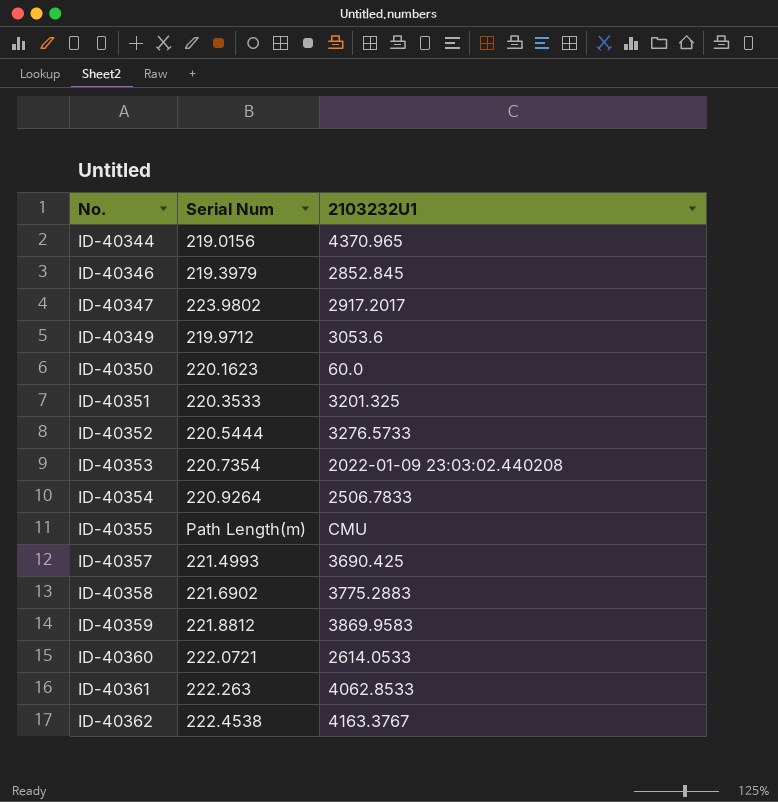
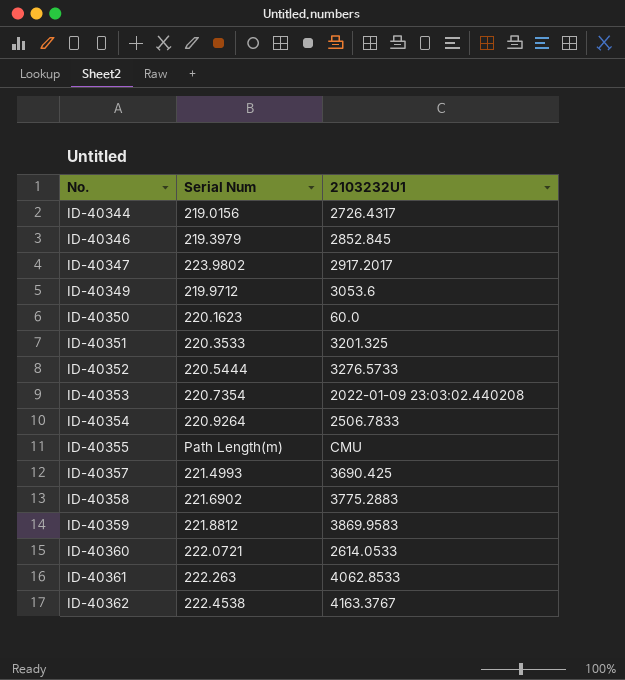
ID-40344 | 2103232U1: 4370.965 -> 2726.4317

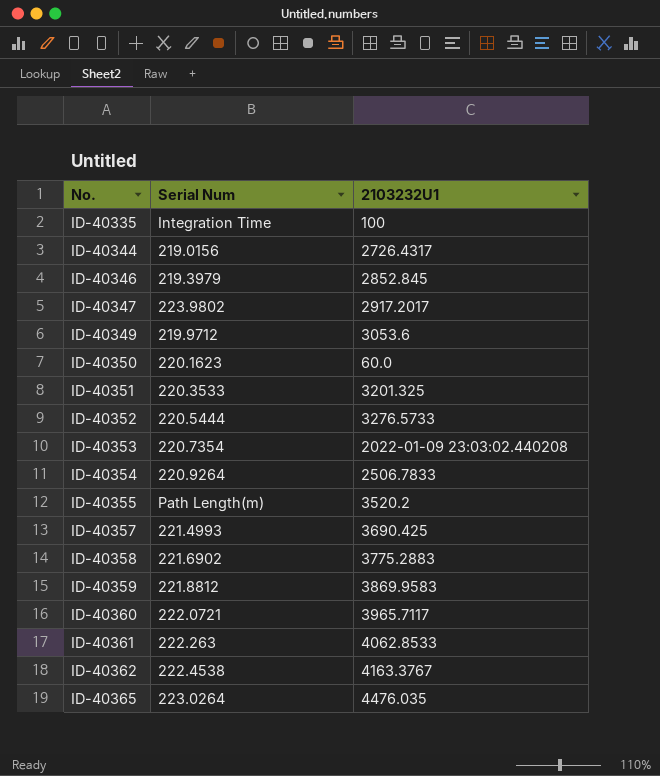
row ID-40335: none -> Integration Time | 100
ID-40355 | 2103232U1: CMU -> 3520.2
ID-40360 | 2103232U1: 2614.0533 -> 3965.7117
row ID-40365: none -> 223.0264 | 4476.035

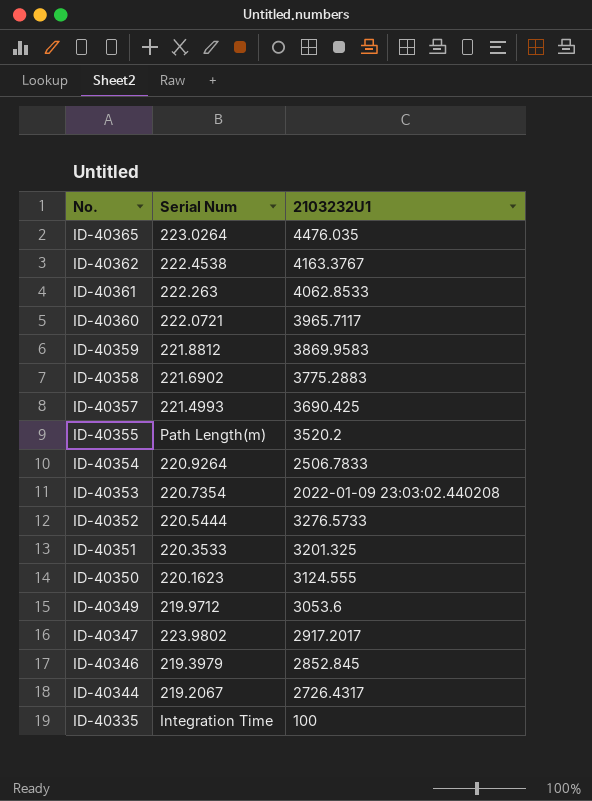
row order: No. ascending -> No. descending
ID-40350 | 2103232U1: 60.0 -> 3124.555
ID-40344 | Serial Num: 219.0156 -> 219.2067

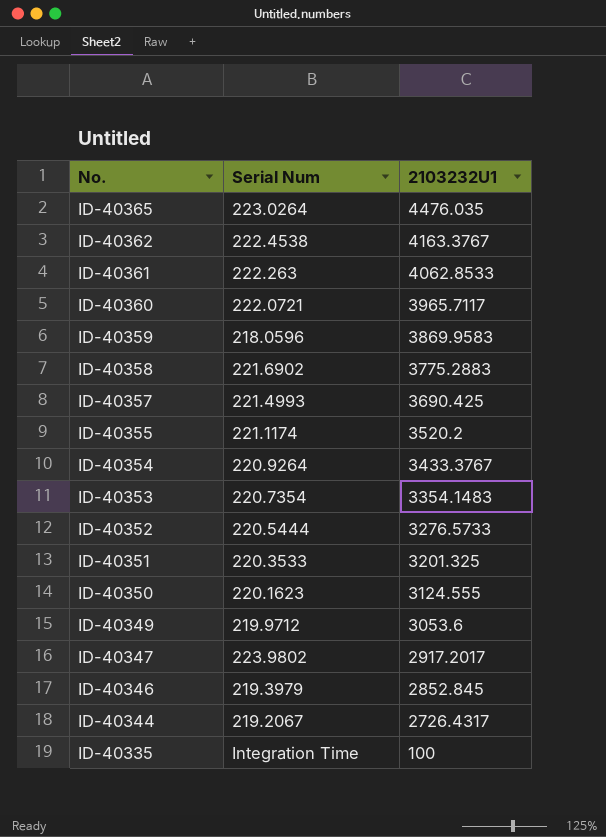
ID-40359 | Serial Num: 221.8812 -> 218.0596
ID-40355 | Serial Num: Path Length(m) -> 221.1174
ID-40354 | 2103232U1: 2506.7833 -> 3433.3767
ID-40353 | 2103232U1: 2022-01-09 23:03:02.440208 -> 3354.1483

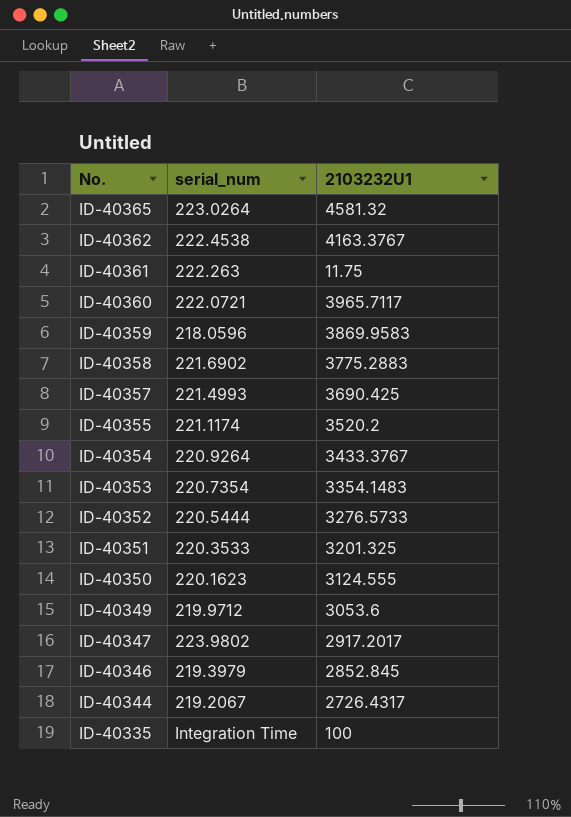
column name: Serial Num -> serial_num
ID-40365 | 2103232U1: 4476.035 -> 4581.32
ID-40361 | 2103232U1: 4062.8533 -> 11.75

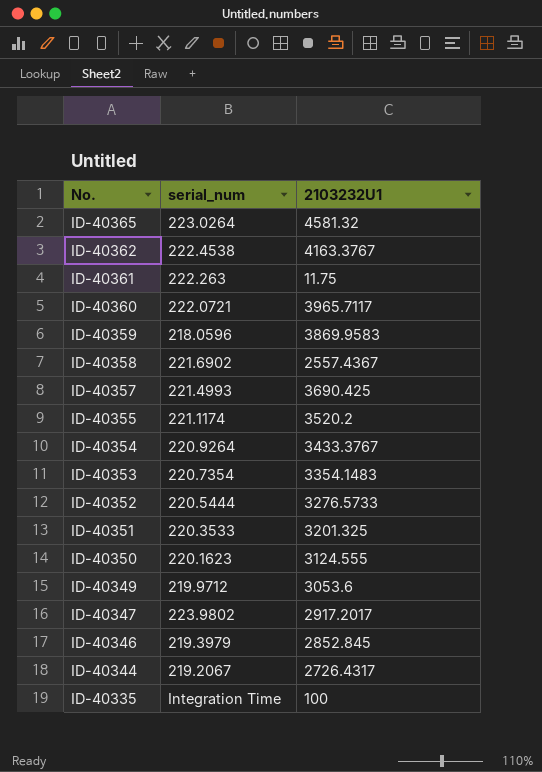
ID-40358 | 2103232U1: 3775.2883 -> 2557.4367

